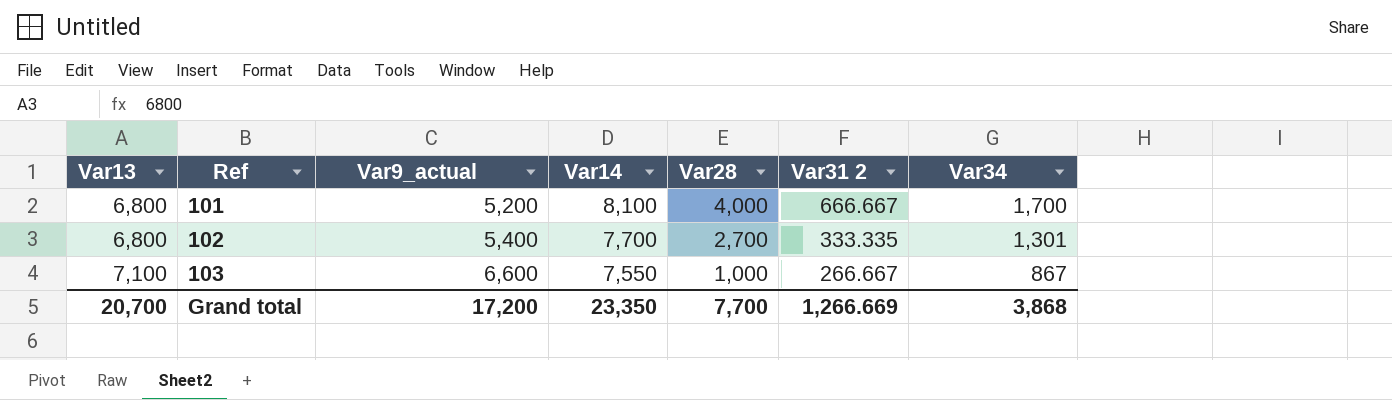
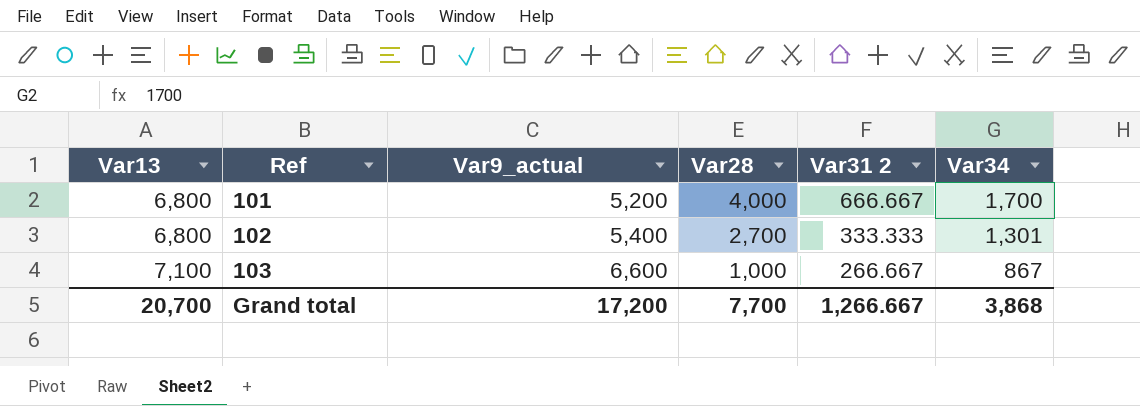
column Var14 | position: 4 -> none
102 | Var31 2: 333.335 -> 333.333
Grand total | Var31 2: 1,266.669 -> 1,266.667

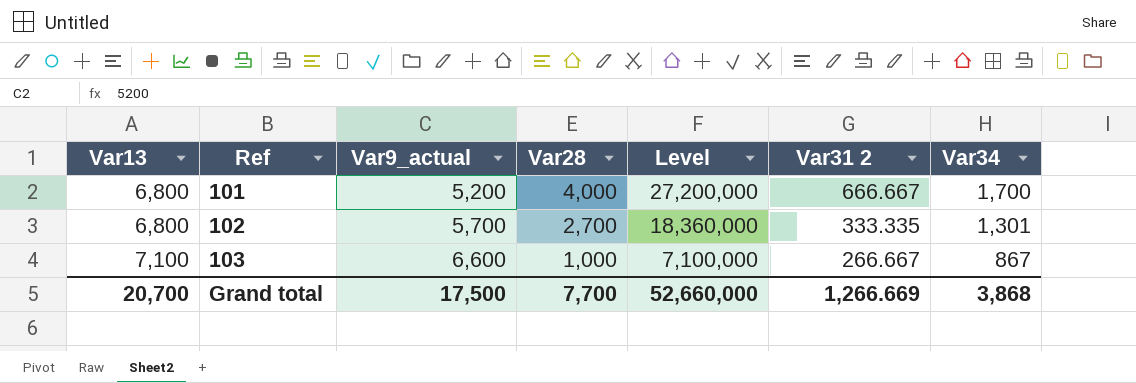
column Level | formula: none -> [Var13] * [Var28]
102 | Var9_actual: 5,400 -> 5,700
102 | Var31 2: 333.333 -> 333.335
Grand total | Var9_actual: 17,200 -> 17,500
Grand total | Var31 2: 1,266.667 -> 1,266.669

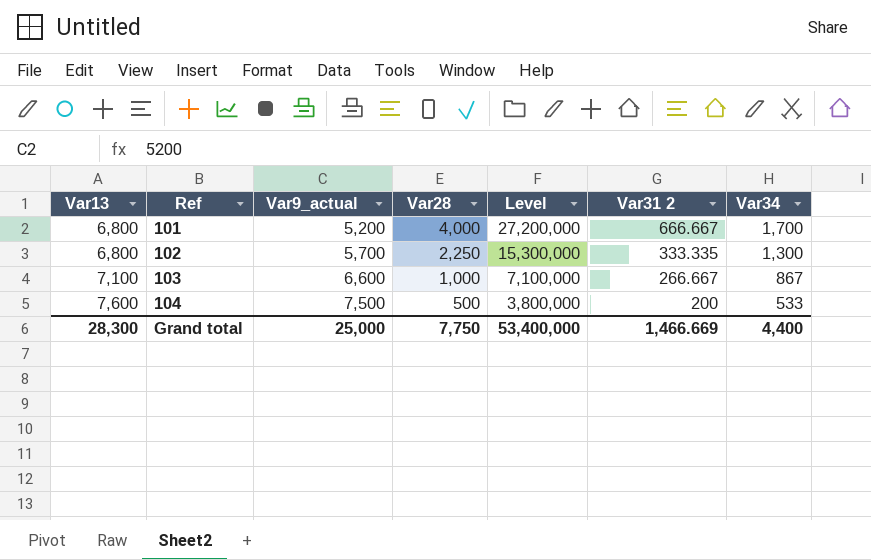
102 | Var28: 2,700 -> 2,250
102 | Level: 18,360,000 -> 15,300,000
102 | Var34: 1,301 -> 1,300
row 104: none -> 7,600 | 7,500 | 500 | 3,800,000 | 200 | 533
Grand total | Var13: 20,700 -> 28,300
Grand total | Var9_actual: 17,500 -> 25,000
Grand total | Var28: 7,700 -> 7,750
Grand total | Level: 52,660,000 -> 53,400,000
Grand total | Var31 2: 1,266.669 -> 1,466.669
Grand total | Var34: 3,868 -> 4,400

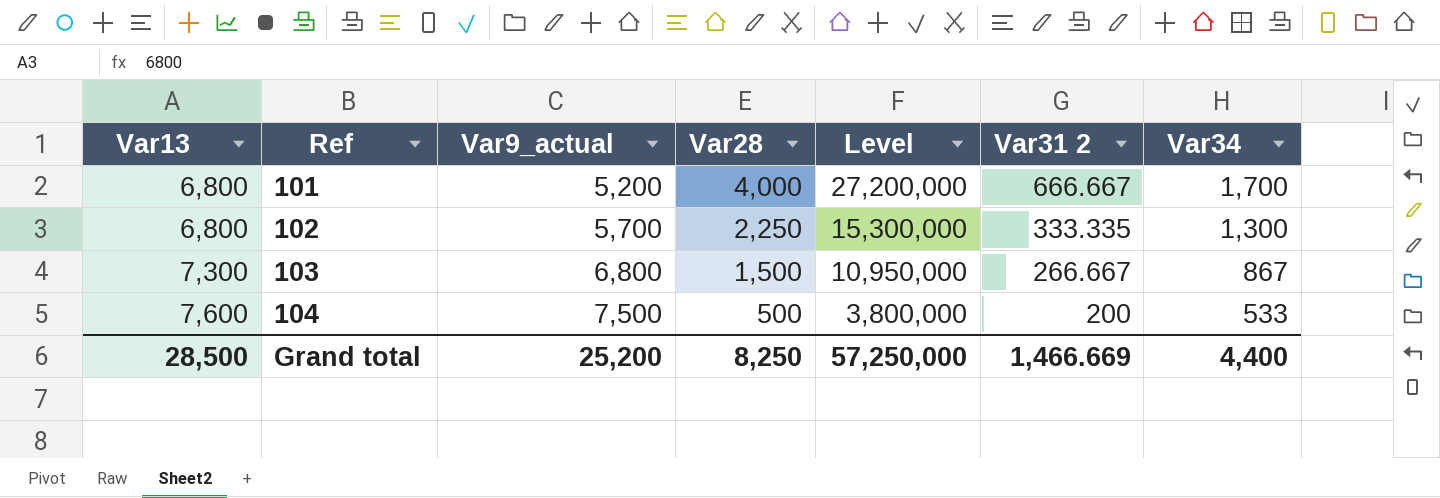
103 | Var13: 7,100 -> 7,300
103 | Var9_actual: 6,600 -> 6,800
103 | Var28: 1,000 -> 1,500
103 | Level: 7,100,000 -> 10,950,000
Grand total | Var13: 28,300 -> 28,500
Grand total | Var9_actual: 25,000 -> 25,200
Grand total | Var28: 7,750 -> 8,250
Grand total | Level: 53,400,000 -> 57,250,000

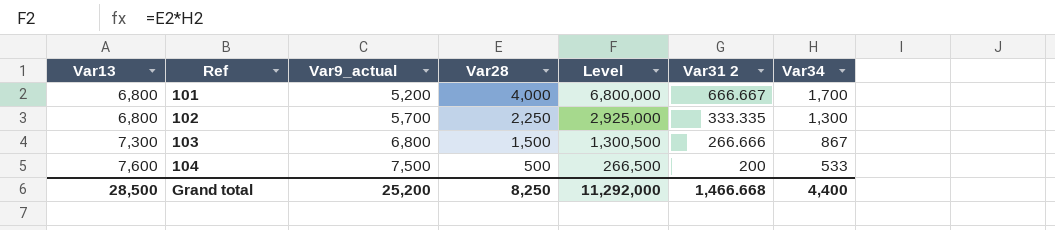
column Level | formula: [Var13] * [Var28] -> [Var28] * [Var34]
103 | Var31 2: 266.667 -> 266.666
Grand total | Level: 57,250,000 -> 11,292,000
Grand total | Var31 2: 1,466.669 -> 1,466.668

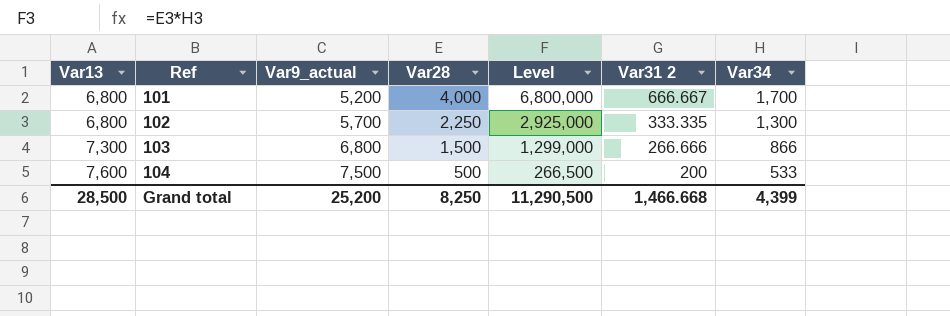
103 | Level: 1,300,500 -> 1,299,000
103 | Var34: 867 -> 866
Grand total | Level: 11,292,000 -> 11,290,500
Grand total | Var34: 4,400 -> 4,399

